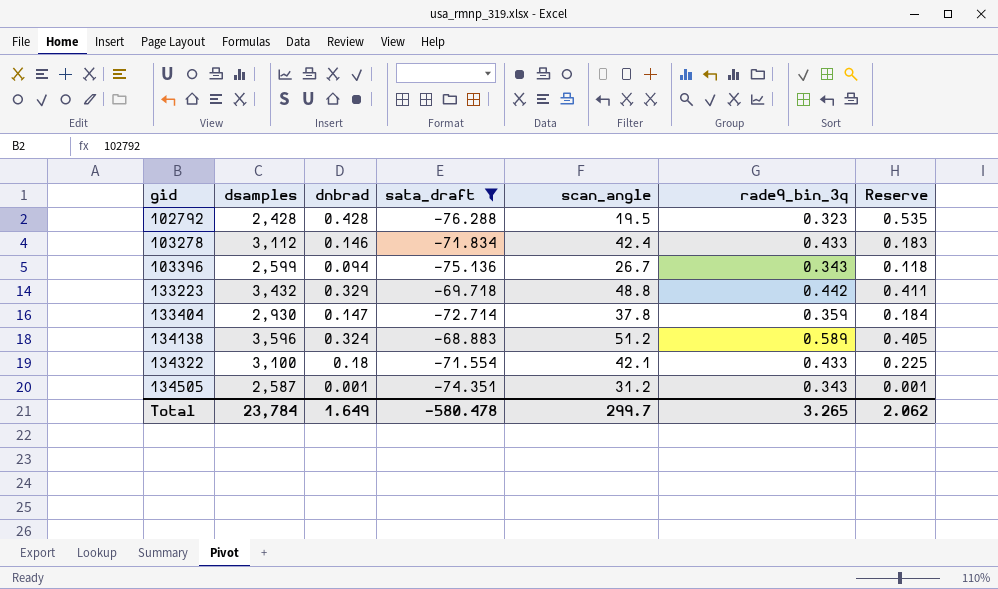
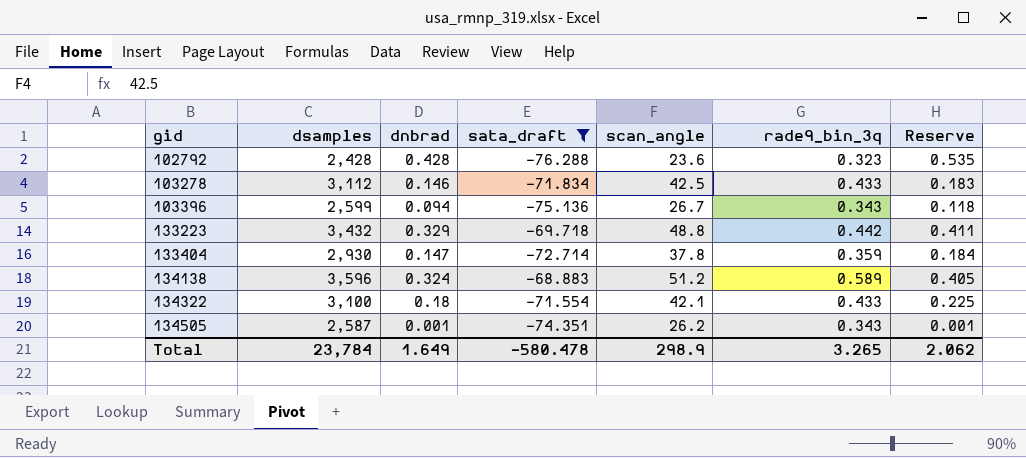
102792 | scan_angle: 19.5 -> 23.6
103278 | scan_angle: 42.4 -> 42.5
134505 | scan_angle: 31.2 -> 26.2
Total | scan_angle: 299.7 -> 298.9

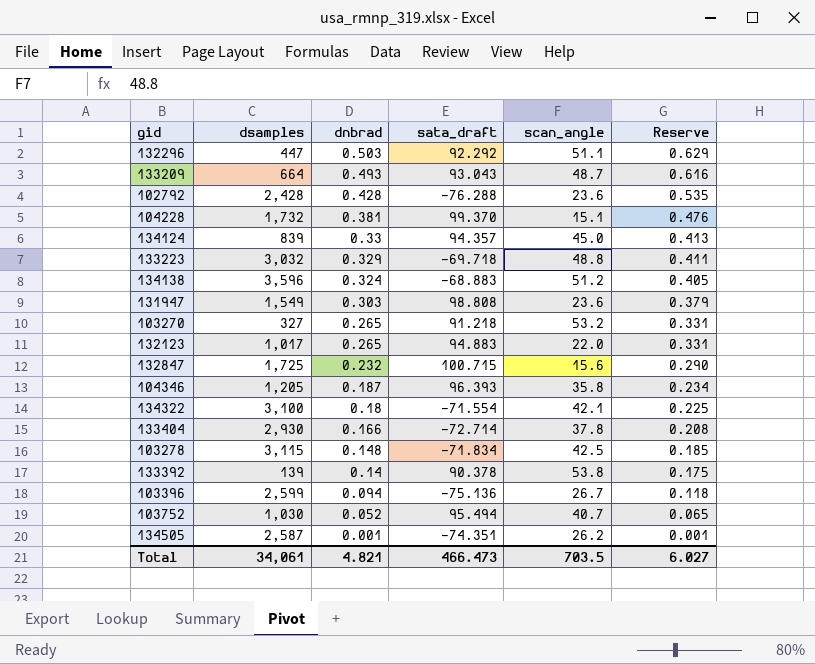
filter: sata_draft <= -68.883 -> none
row order: gid ascending -> dnbrad descending
column rade9_bin_3q | position: 6 -> none
133223 | dsamples: 3,432 -> 3,032
133404 | dnbrad: 0.147 -> 0.166
133404 | Reserve: 0.184 -> 0.208
103278 | dsamples: 3,112 -> 3,115
103278 | dnbrad: 0.146 -> 0.148
103278 | Reserve: 0.183 -> 0.185
Total | dsamples: 23,784 -> 34,061
Total | dnbrad: 1.649 -> 4.821
Total | sata_draft: -580.478 -> 466.473
Total | scan_angle: 298.9 -> 703.5
Total | Reserve: 2.062 -> 6.027

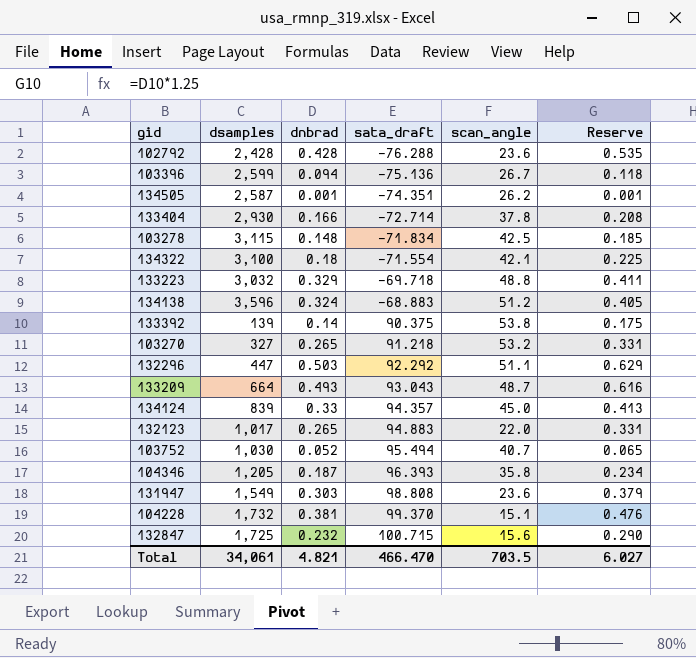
row order: dnbrad descending -> sata_draft ascending
133392 | sata_draft: 90.378 -> 90.375
Total | sata_draft: 466.473 -> 466.470

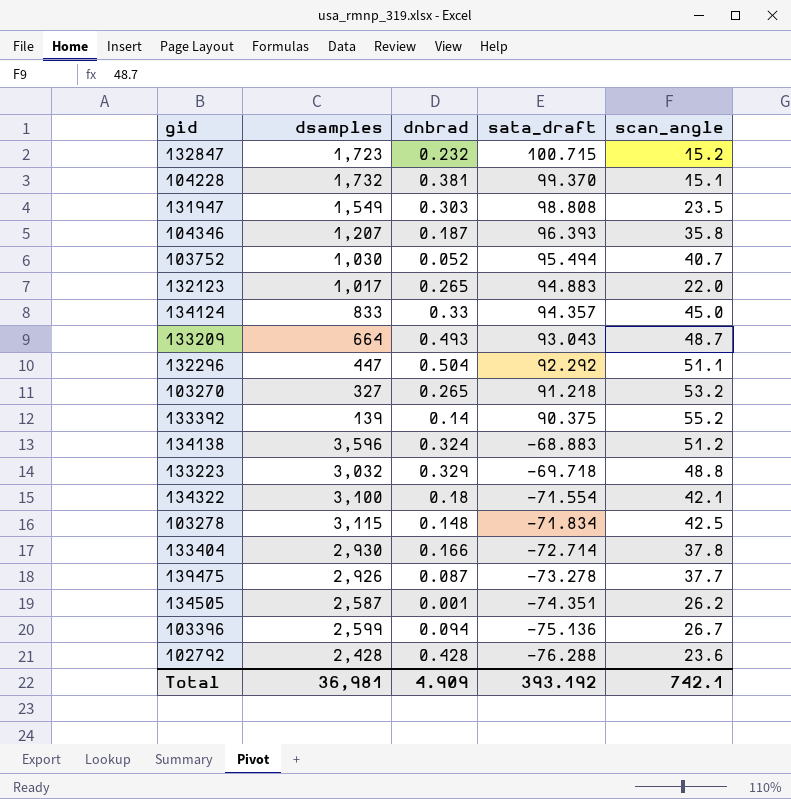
row order: sata_draft ascending -> sata_draft descending
column Reserve | formula: [dnbrad] * 1.25 -> none
132847 | dsamples: 1,725 -> 1,723
132847 | scan_angle: 15.6 -> 15.2
131947 | scan_angle: 23.6 -> 23.5
104346 | dsamples: 1,205 -> 1,207
134124 | dsamples: 839 -> 833
132296 | dnbrad: 0.503 -> 0.504
133392 | scan_angle: 53.8 -> 55.2
row 139475: none -> 2,926 | 0.087 | -73.278 | 37.7
Total | dsamples: 34,061 -> 36,981
Total | dnbrad: 4.821 -> 4.909
Total | sata_draft: 466.470 -> 393.192
Total | scan_angle: 703.5 -> 742.1

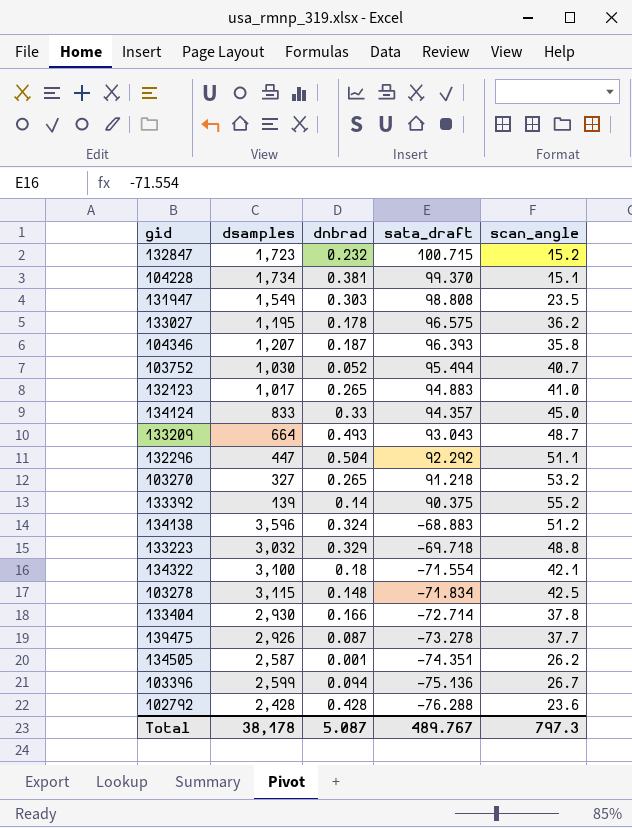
104228 | dsamples: 1,732 -> 1,734
row 133027: none -> 1,195 | 0.178 | 96.575 | 36.2
132123 | scan_angle: 22.0 -> 41.0
Total | dsamples: 36,981 -> 38,178
Total | dnbrad: 4.909 -> 5.087
Total | sata_draft: 393.192 -> 489.767
Total | scan_angle: 742.1 -> 797.3

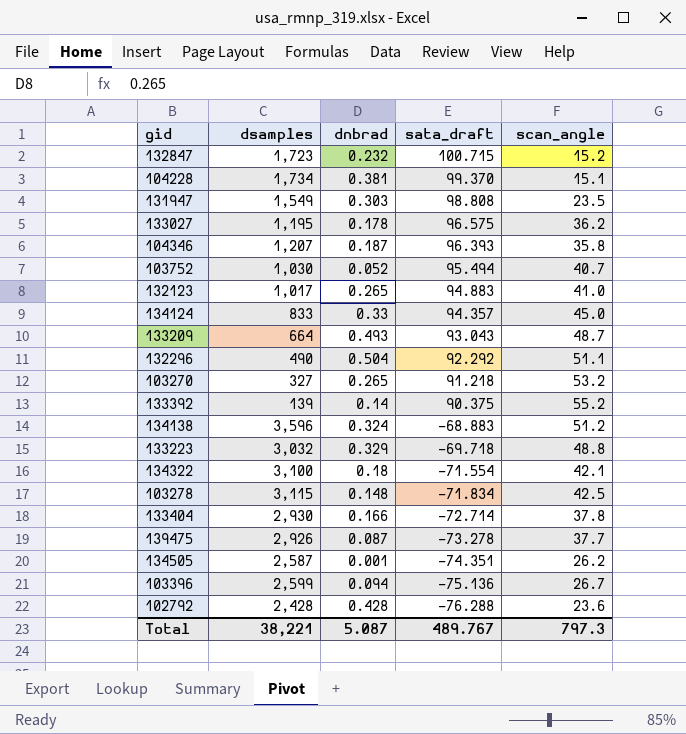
132296 | dsamples: 447 -> 490
Total | dsamples: 38,178 -> 38,221

